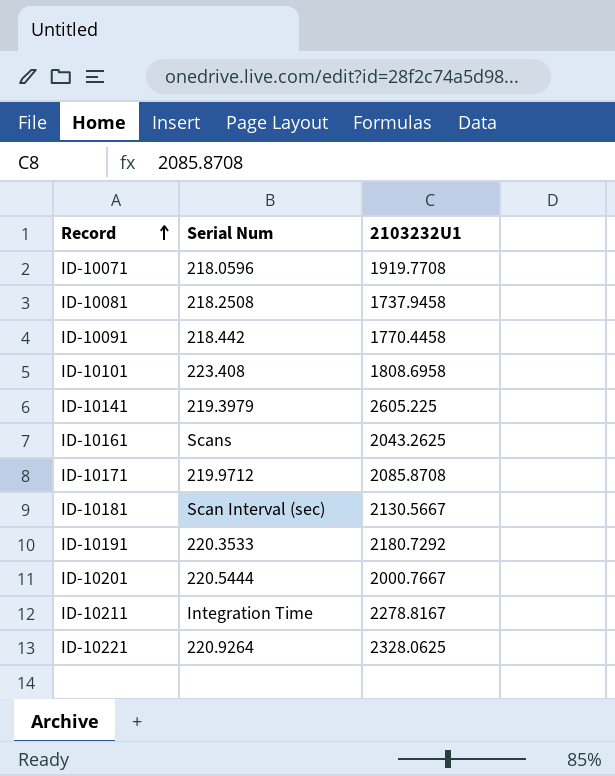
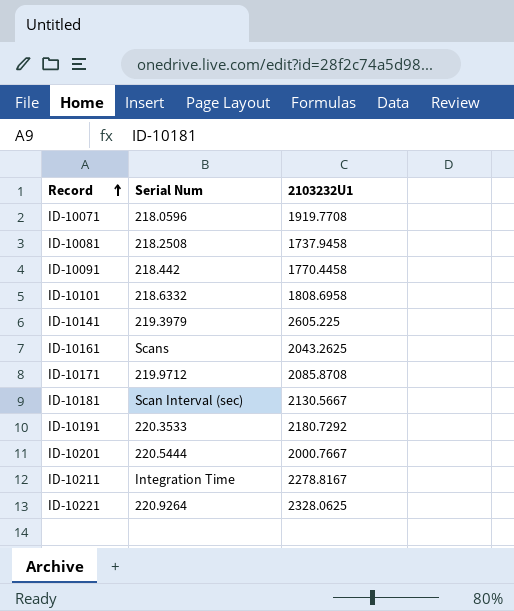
ID-10101 | Serial Num: 223.408 -> 218.6332

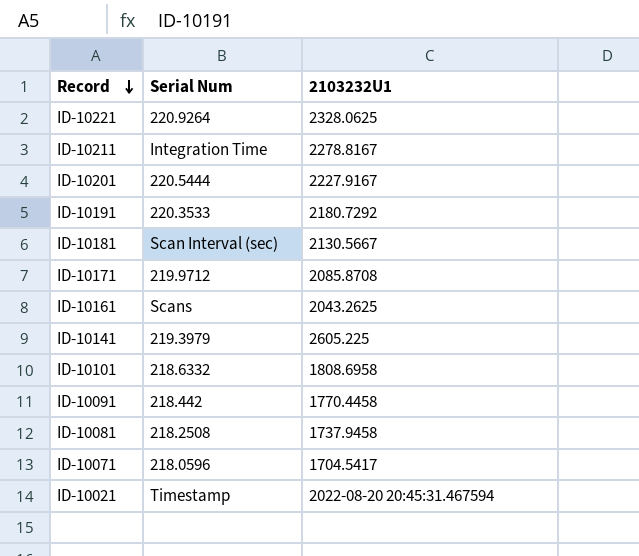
row order: Record ascending -> Record descending
ID-10201 | 2103232U1: 2000.7667 -> 2227.9167
ID-10071 | 2103232U1: 1919.7708 -> 1704.5417
row ID-10021: none -> Timestamp | 2022-08-20 20:45:31.467594

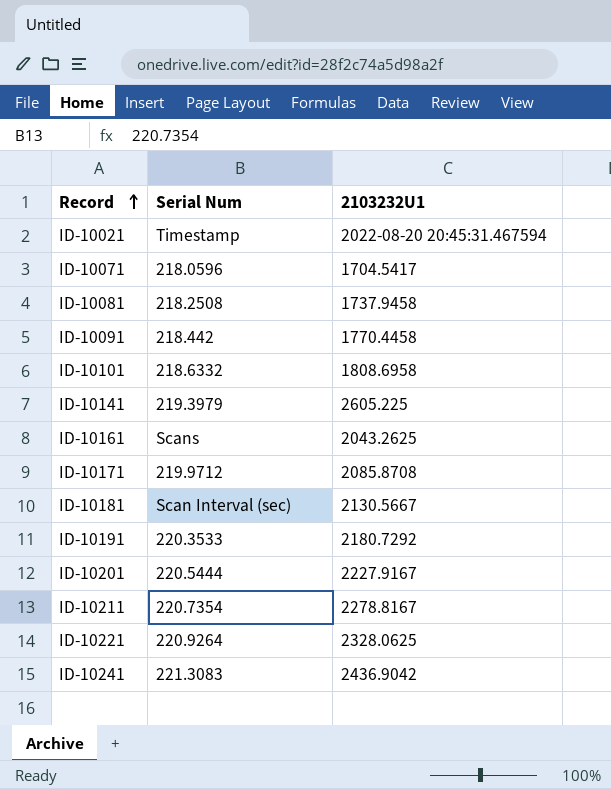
row order: Record descending -> Record ascending
ID-10211 | Serial Num: Integration Time -> 220.7354
row ID-10241: none -> 221.3083 | 2436.9042

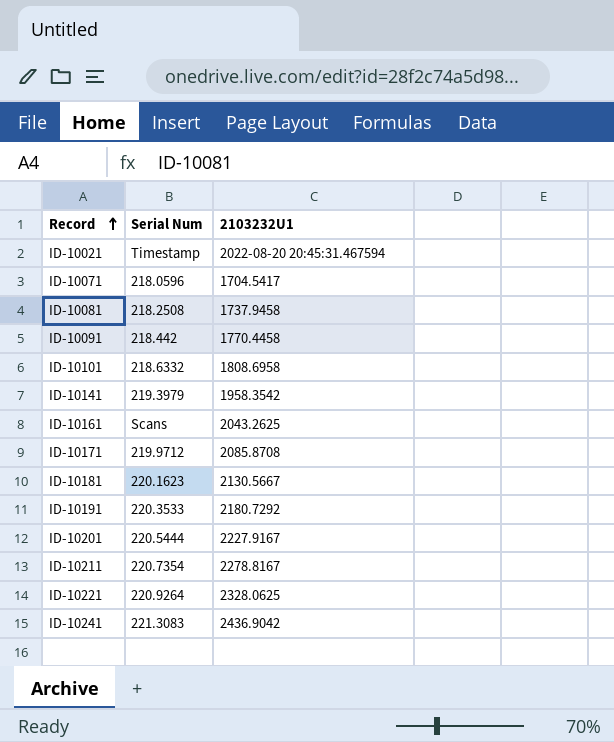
ID-10141 | 2103232U1: 2605.225 -> 1958.3542
ID-10181 | Serial Num: Scan Interval (sec) -> 220.1623

